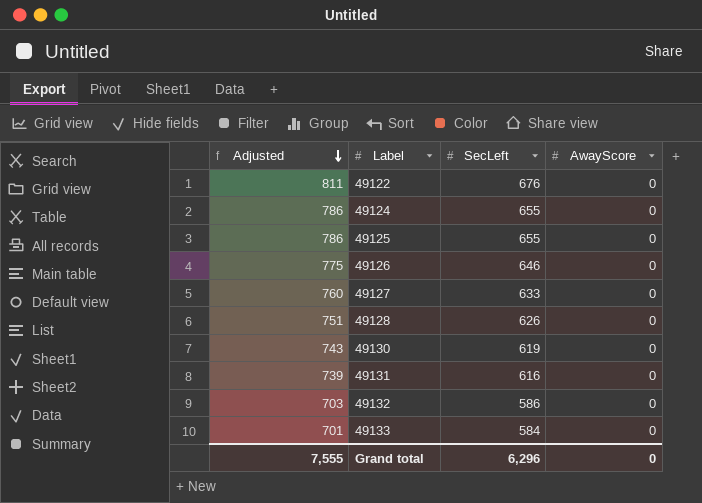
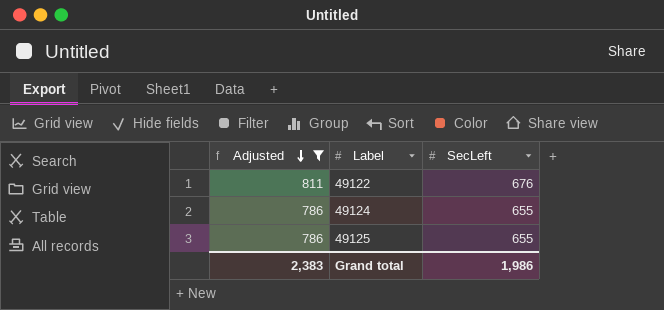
filter: none -> Adjusted >= 786
column AwayScore | position: 4 -> none
Grand total | Adjusted: 7,555 -> 2,383
Grand total | SecLeft: 6,296 -> 1,986

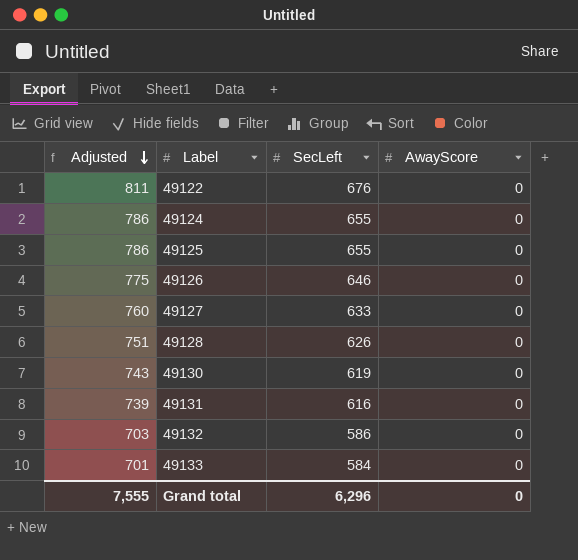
filter: Adjusted >= 786 -> none
column AwayScore | position: none -> 4
Grand total | Adjusted: 2,383 -> 7,555
Grand total | SecLeft: 1,986 -> 6,296

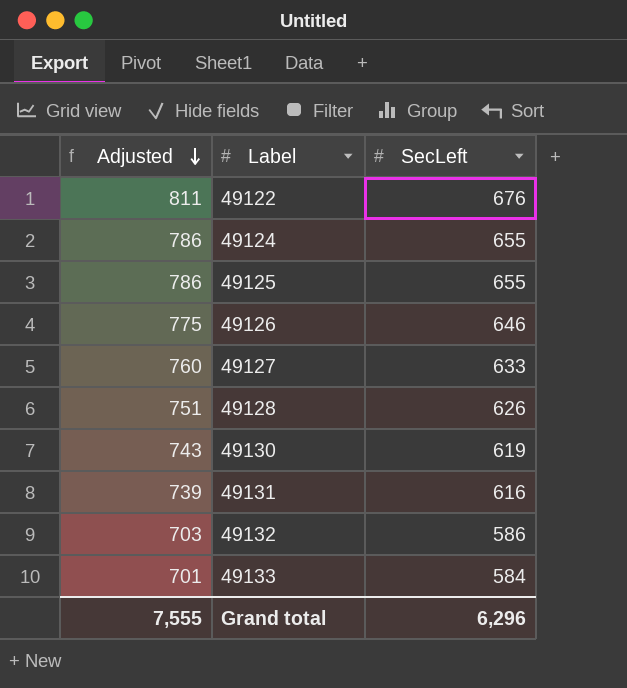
column AwayScore | position: 4 -> none

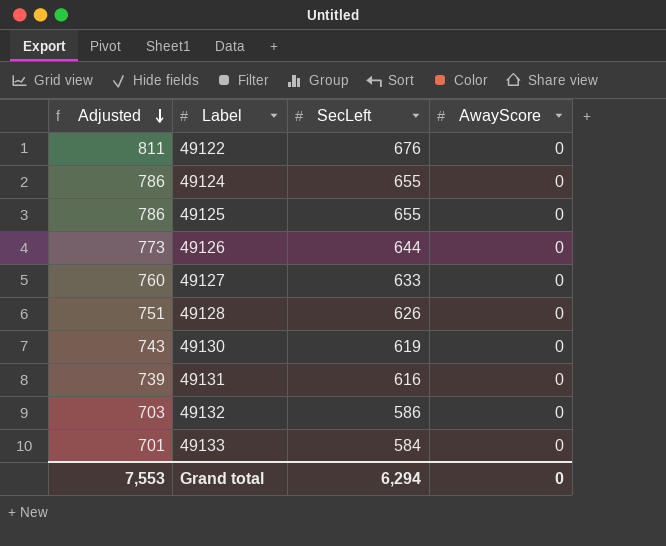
column AwayScore | position: none -> 4
49126 | Adjusted: 775 -> 773
49126 | SecLeft: 646 -> 644
Grand total | Adjusted: 7,555 -> 7,553
Grand total | SecLeft: 6,296 -> 6,294

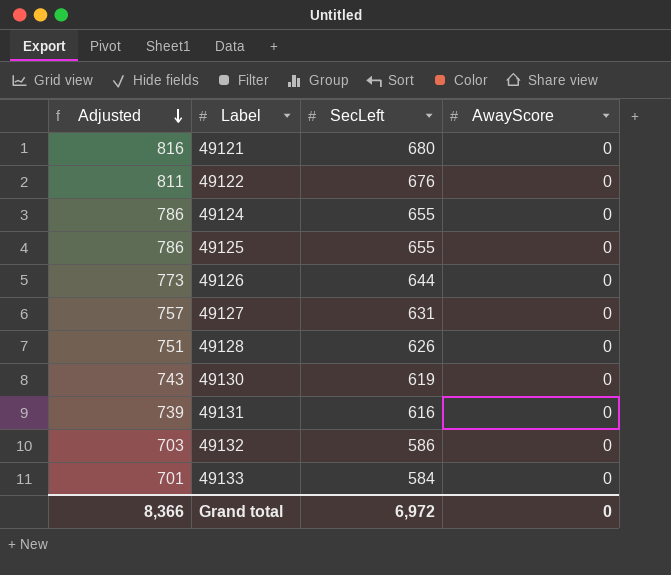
row 49121: none -> 816 | 680 | 0
49127 | Adjusted: 760 -> 757
49127 | SecLeft: 633 -> 631
Grand total | Adjusted: 7,553 -> 8,366
Grand total | SecLeft: 6,294 -> 6,972

